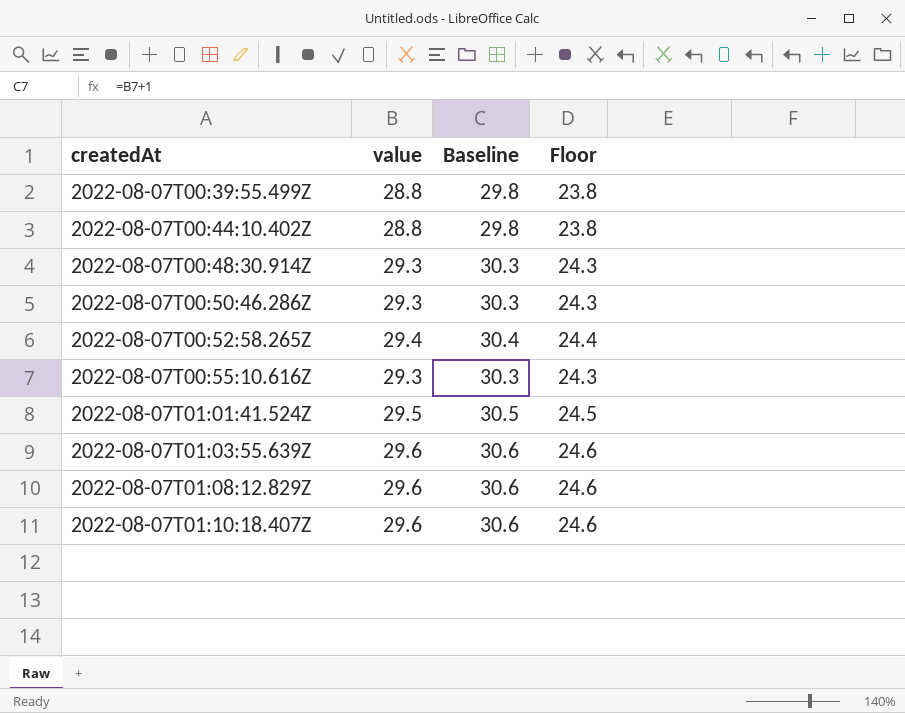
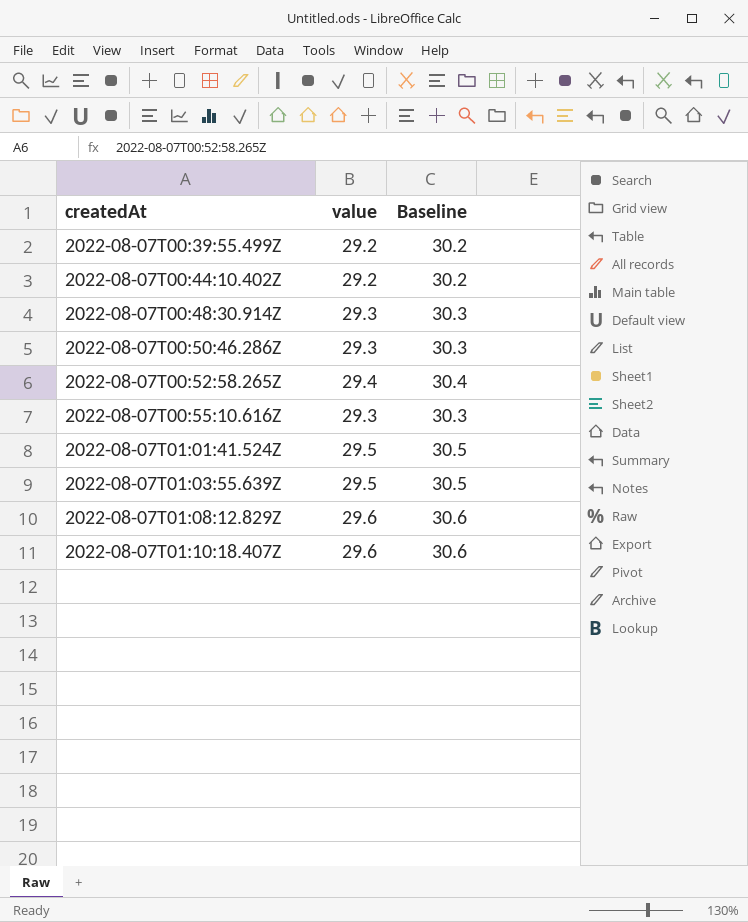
column Floor | formula: [value] - 5 -> none
2022-08-07T00:39:55.499Z | value: 28.8 -> 29.2
2022-08-07T00:39:55.499Z | Baseline: 29.8 -> 30.2
2022-08-07T00:44:10.402Z | value: 28.8 -> 29.2
2022-08-07T00:44:10.402Z | Baseline: 29.8 -> 30.2
2022-08-07T01:03:55.639Z | value: 29.6 -> 29.5
2022-08-07T01:03:55.639Z | Baseline: 30.6 -> 30.5

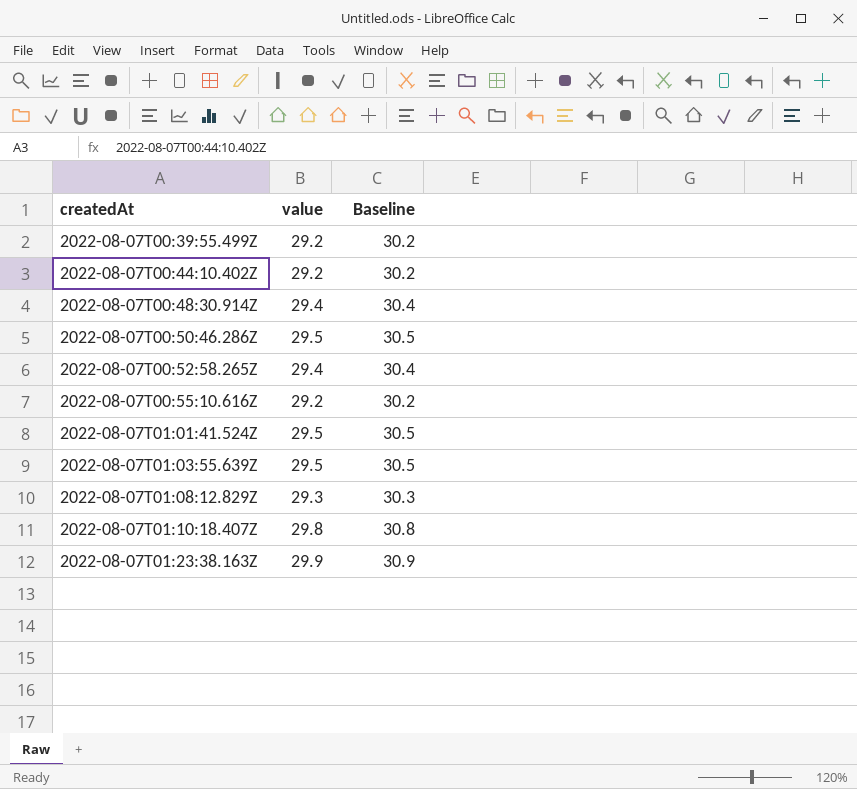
2022-08-07T00:48:30.914Z | value: 29.3 -> 29.4
2022-08-07T00:48:30.914Z | Baseline: 30.3 -> 30.4
2022-08-07T00:50:46.286Z | value: 29.3 -> 29.5
2022-08-07T00:50:46.286Z | Baseline: 30.3 -> 30.5
2022-08-07T00:55:10.616Z | value: 29.3 -> 29.2
2022-08-07T00:55:10.616Z | Baseline: 30.3 -> 30.2
2022-08-07T01:08:12.829Z | value: 29.6 -> 29.3
2022-08-07T01:08:12.829Z | Baseline: 30.6 -> 30.3
2022-08-07T01:10:18.407Z | value: 29.6 -> 29.8
2022-08-07T01:10:18.407Z | Baseline: 30.6 -> 30.8
row 2022-08-07T01:23:38.163Z: none -> 29.9 | 30.9

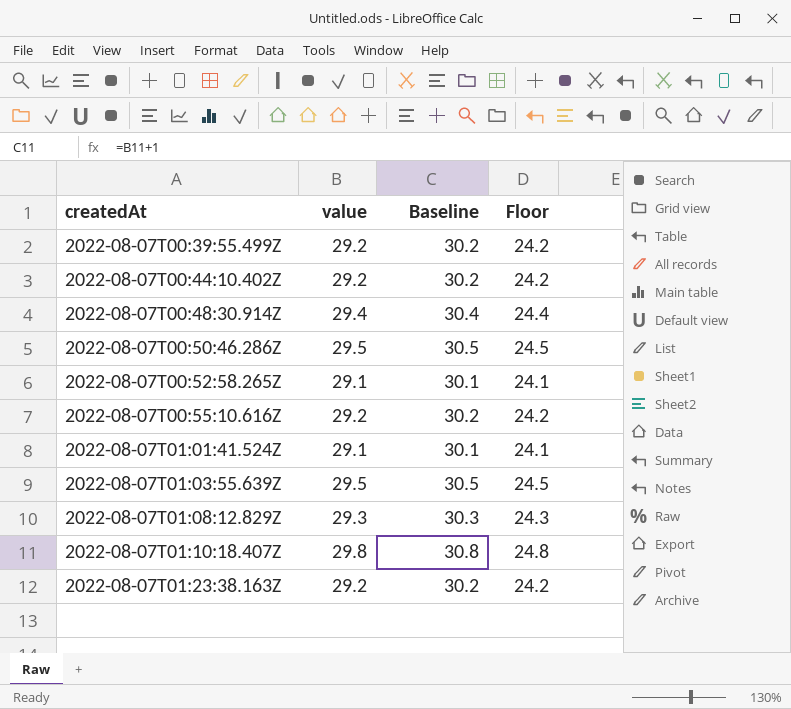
column Floor | formula: none -> [value] - 5
2022-08-07T00:52:58.265Z | value: 29.4 -> 29.1
2022-08-07T00:52:58.265Z | Baseline: 30.4 -> 30.1
2022-08-07T01:01:41.524Z | value: 29.5 -> 29.1
2022-08-07T01:01:41.524Z | Baseline: 30.5 -> 30.1
2022-08-07T01:23:38.163Z | value: 29.9 -> 29.2
2022-08-07T01:23:38.163Z | Baseline: 30.9 -> 30.2

